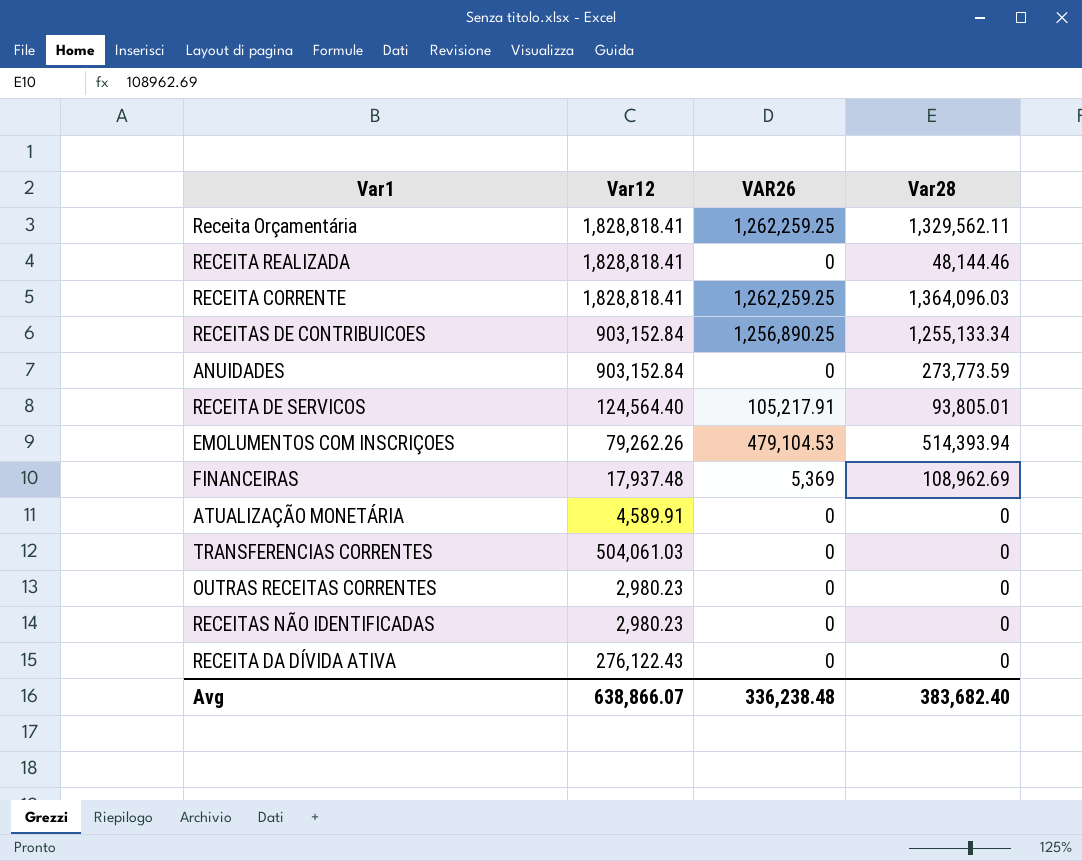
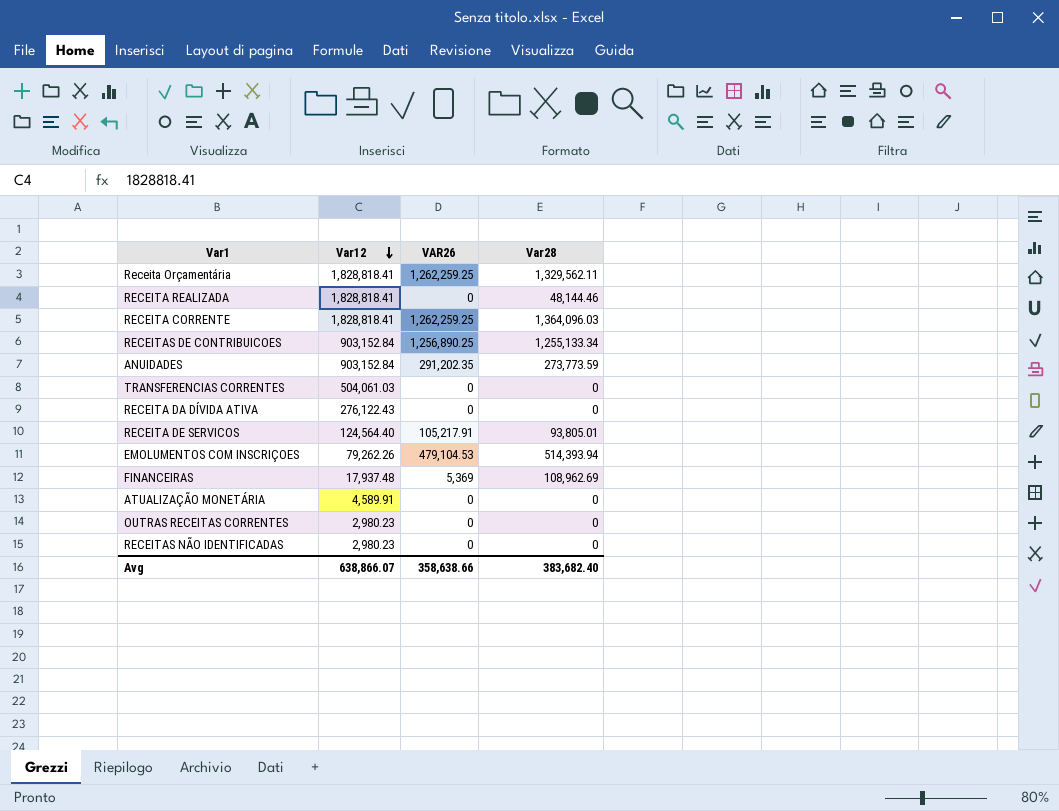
row order: none -> Var12 descending
ANUIDADES | VAR26: 0 -> 291,202.35
Avg | VAR26: 336,238.48 -> 358,638.66

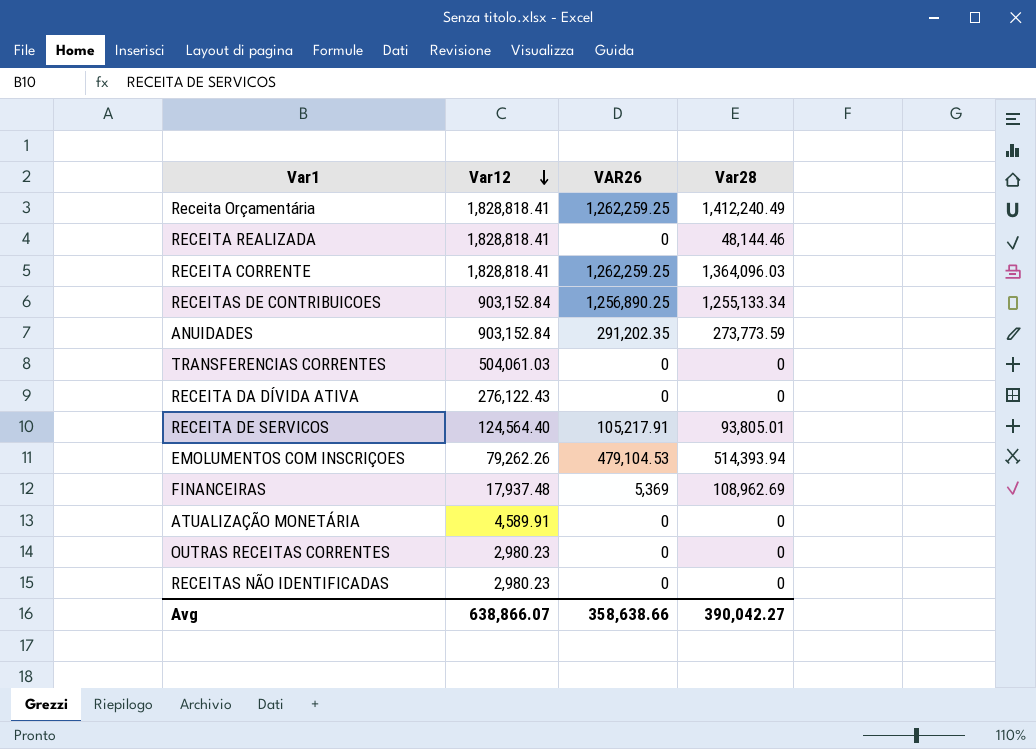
Receita Orçamentária | Var28: 1,329,562.11 -> 1,412,240.49
Avg | Var28: 383,682.40 -> 390,042.27

